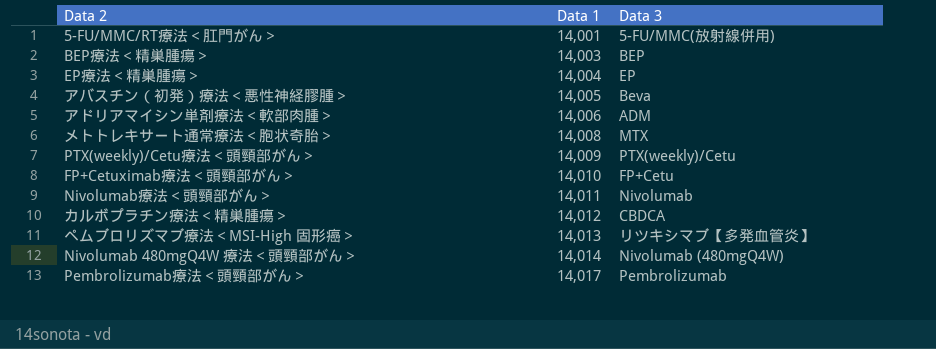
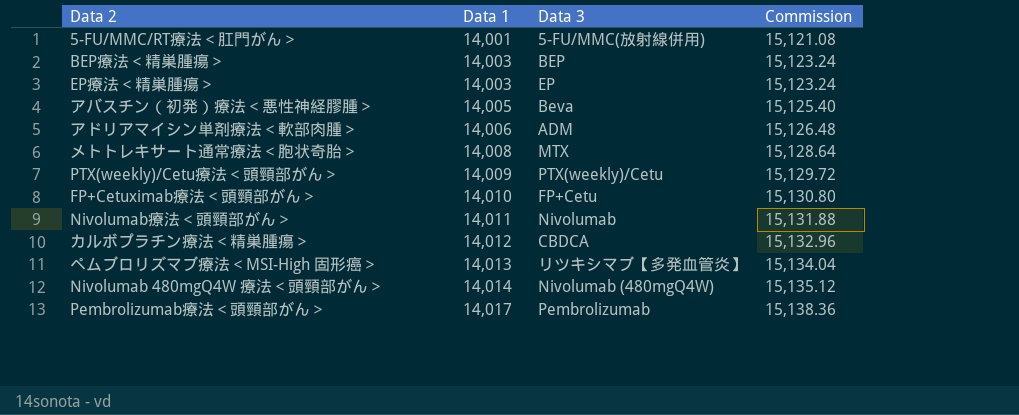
column Commission | formula: none -> [Data 1] * 1.08
EP療法＜精巣腫瘍＞ | Data 1: 14,004 -> 14,003

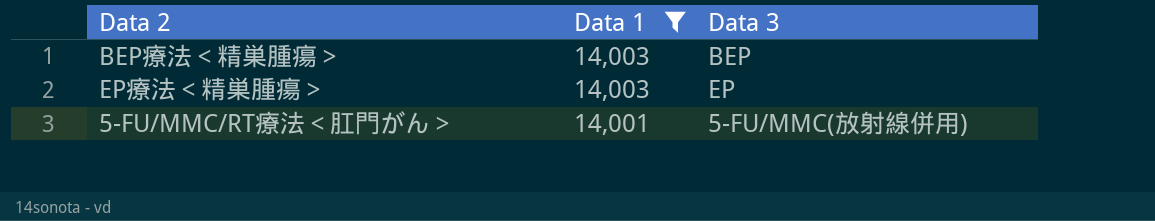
filter: none -> Data 1 <= 14,003
row order: Data 1 ascending -> Data 1 descending
column Commission | formula: [Data 1] * 1.08 -> none

